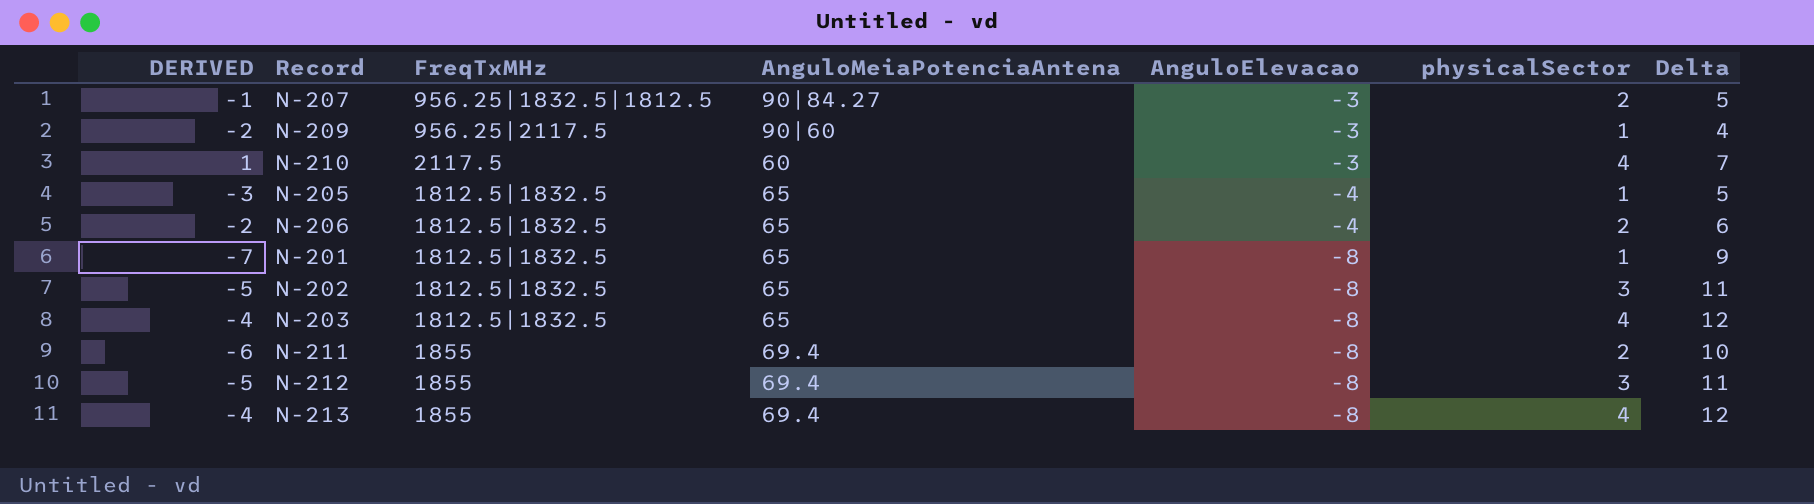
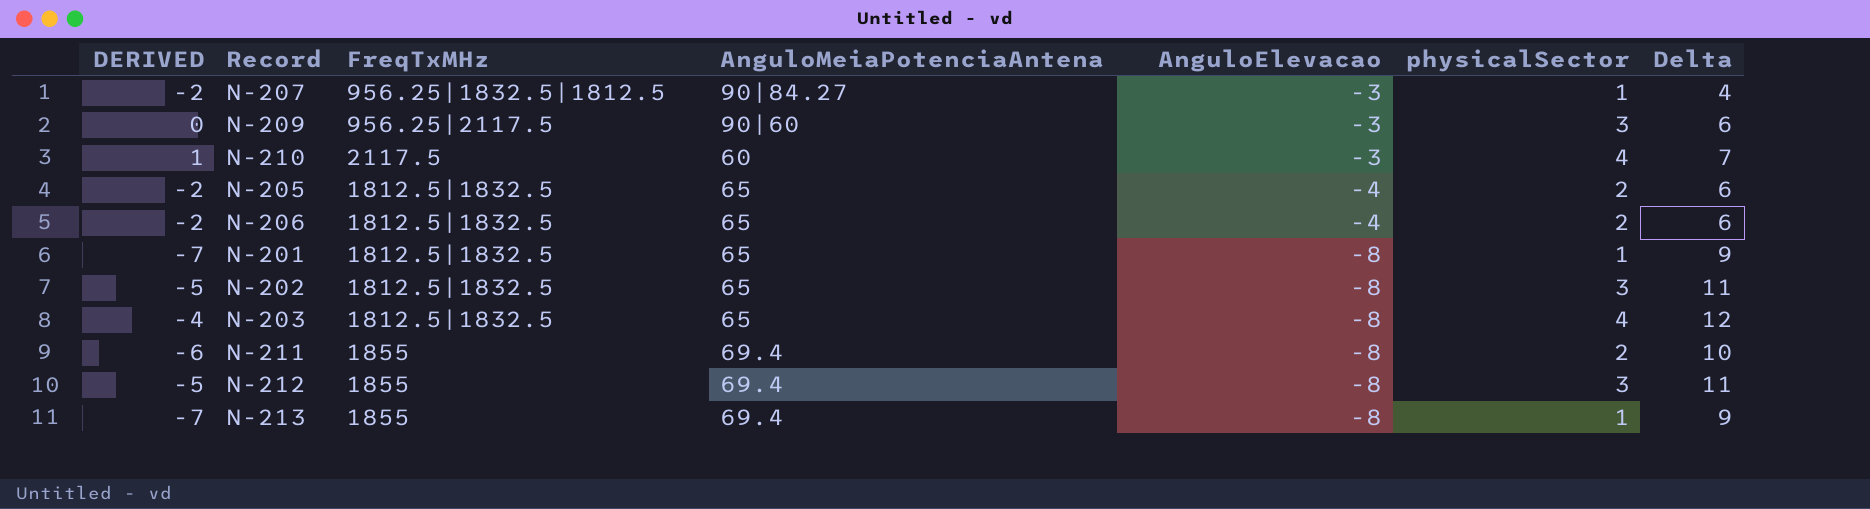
N-207 | DERIVED: -1 -> -2
N-207 | physicalSector: 2 -> 1
N-207 | Delta: 5 -> 4
N-209 | DERIVED: -2 -> 0
N-209 | physicalSector: 1 -> 3
N-209 | Delta: 4 -> 6
N-205 | DERIVED: -3 -> -2
N-205 | physicalSector: 1 -> 2
N-205 | Delta: 5 -> 6
N-213 | DERIVED: -4 -> -7
N-213 | physicalSector: 4 -> 1
N-213 | Delta: 12 -> 9

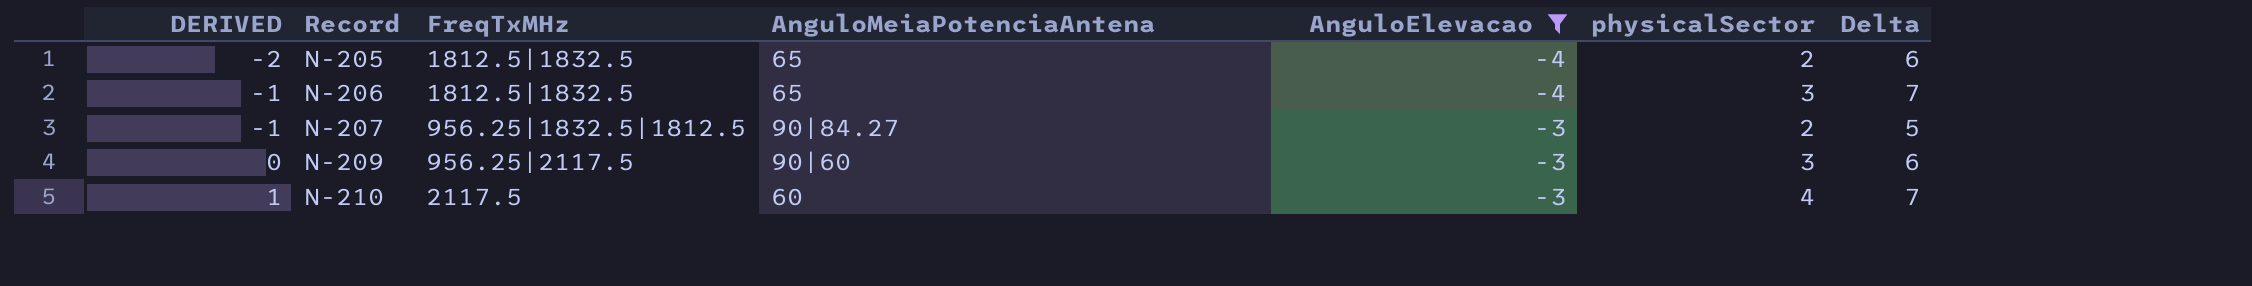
filter: none -> AnguloElevacao != -8
row order: AnguloElevacao descending -> DERIVED ascending
N-206 | DERIVED: -2 -> -1
N-206 | physicalSector: 2 -> 3
N-206 | Delta: 6 -> 7
N-207 | DERIVED: -2 -> -1
N-207 | physicalSector: 1 -> 2
N-207 | Delta: 4 -> 5

